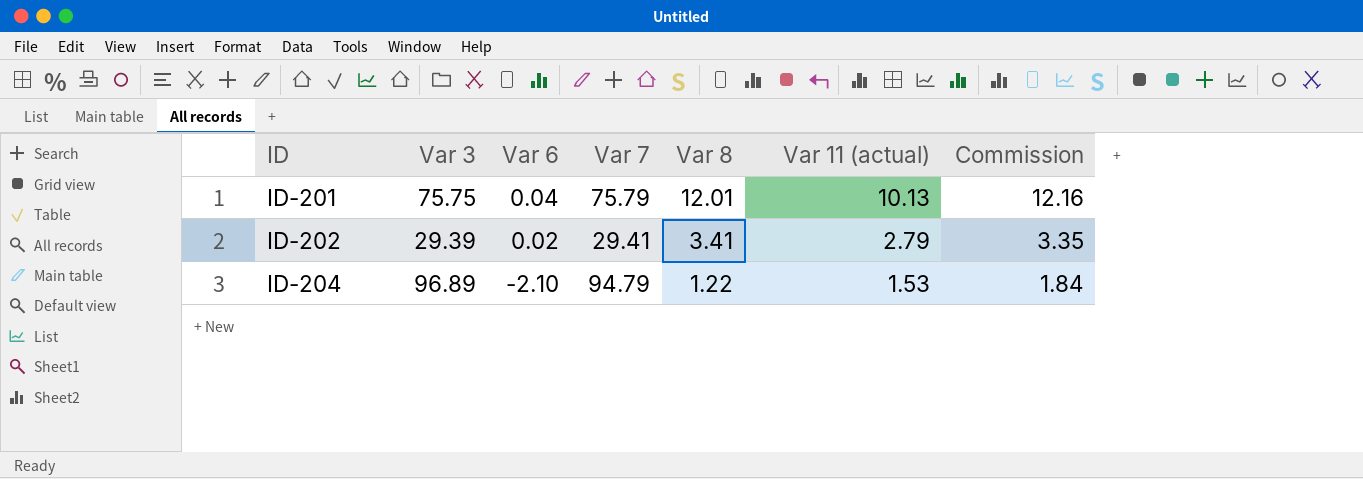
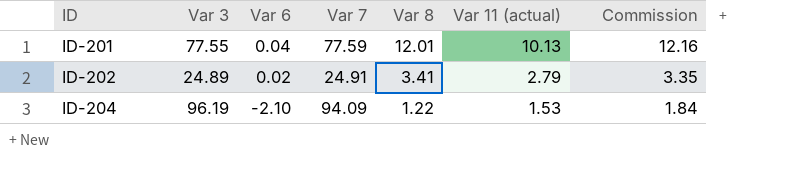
ID-201 | Var 3: 75.75 -> 77.55
ID-201 | Var 7: 75.79 -> 77.59
ID-202 | Var 3: 29.39 -> 24.89
ID-202 | Var 7: 29.41 -> 24.91
ID-204 | Var 3: 96.89 -> 96.19
ID-204 | Var 7: 94.79 -> 94.09

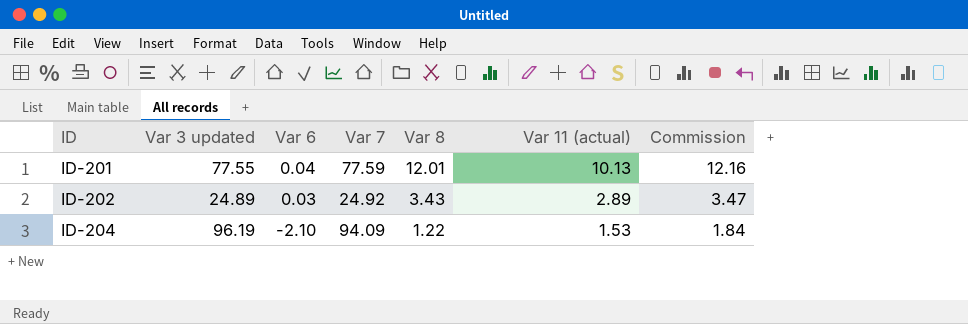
column name: Var 3 -> Var 3 updated
ID-202 | Var 6: 0.02 -> 0.03
ID-202 | Var 7: 24.91 -> 24.92
ID-202 | Var 8: 3.41 -> 3.43
ID-202 | Var 11 (actual): 2.79 -> 2.89
ID-202 | Commission: 3.35 -> 3.47

